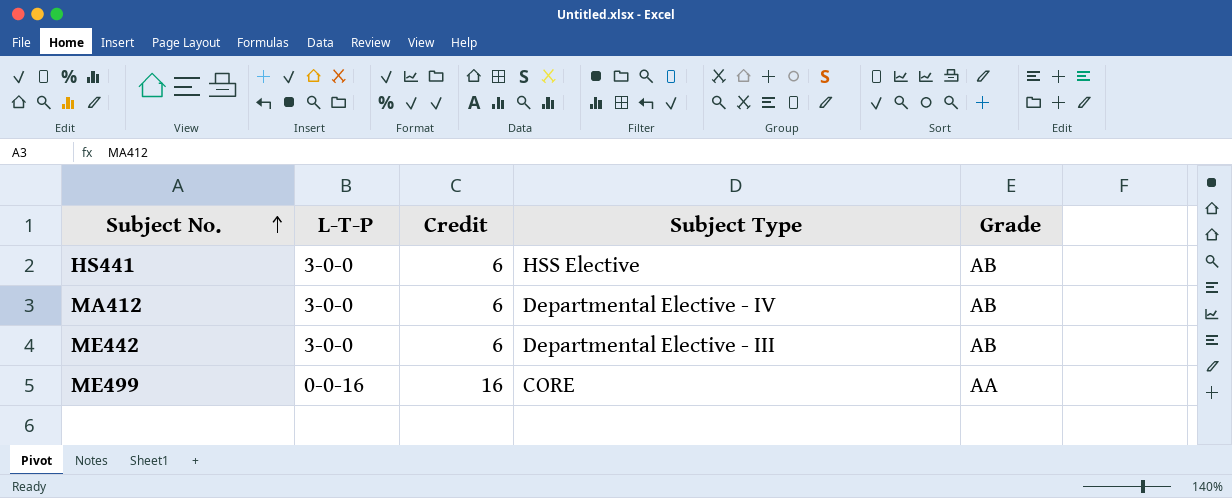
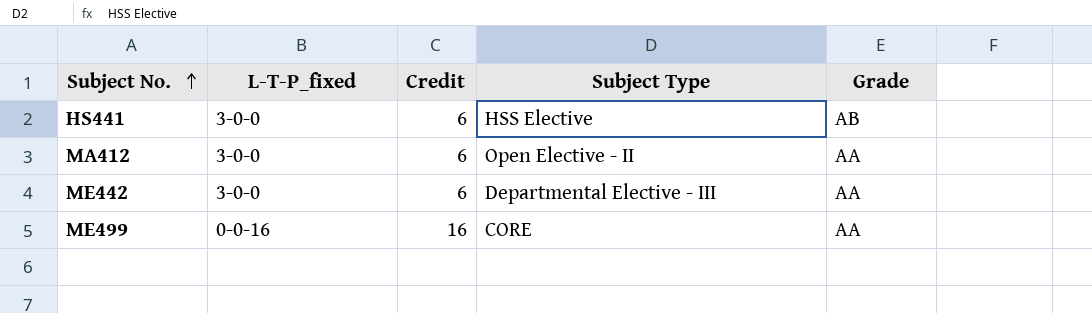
column name: L-T-P -> L-T-P_fixed
MA412 | Subject Type: Departmental Elective - IV -> Open Elective - II
MA412 | Grade: AB -> AA
ME442 | Grade: AB -> AA

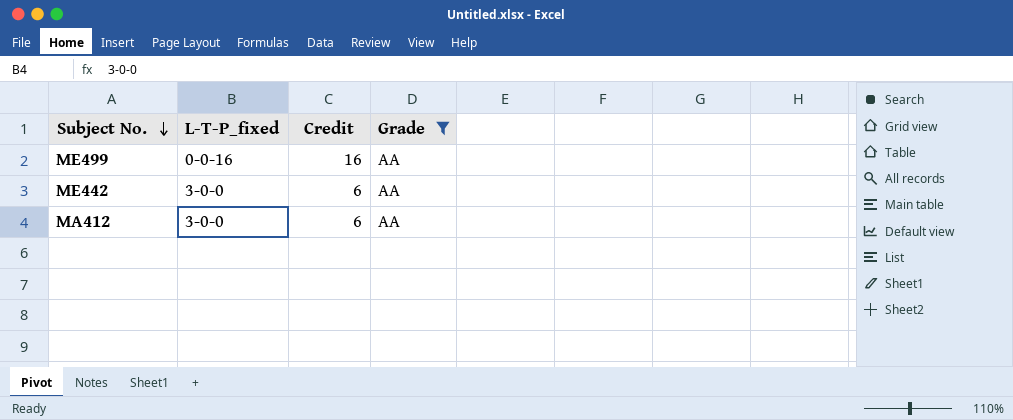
filter: none -> Grade = AA
row order: Subject No. ascending -> Subject No. descending
column Subject Type | position: 4 -> none

